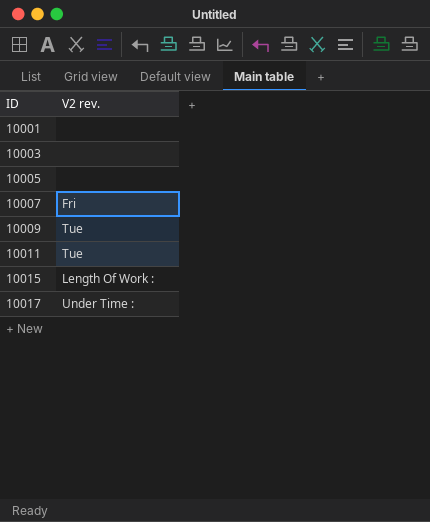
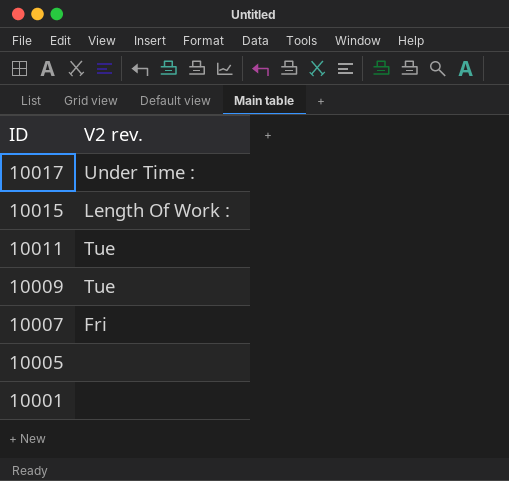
row order: ID ascending -> ID descending
row 10003: none -> none

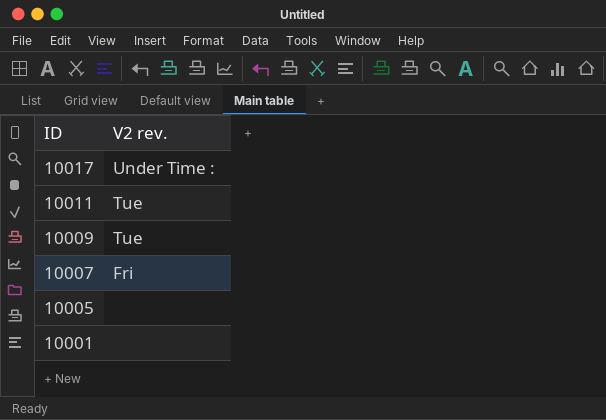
row 10015: Length Of Work : -> none

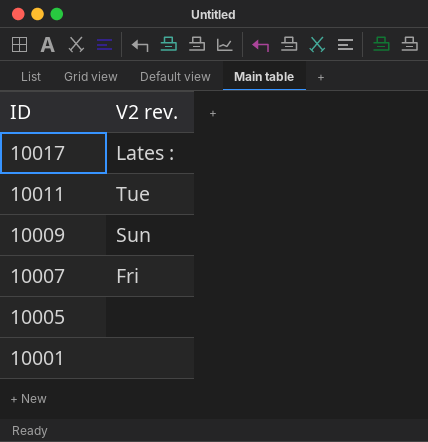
10017 | V2 rev.: Under Time : -> Lates :
10009 | V2 rev.: Tue -> Sun

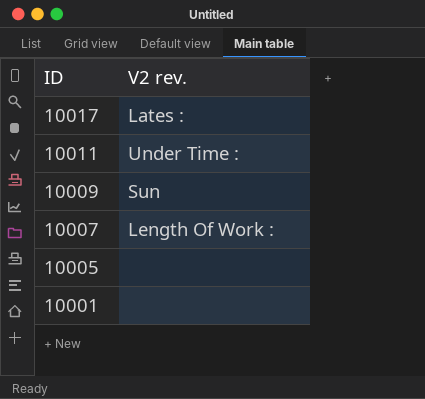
10011 | V2 rev.: Tue -> Under Time :
10007 | V2 rev.: Fri -> Length Of Work :

